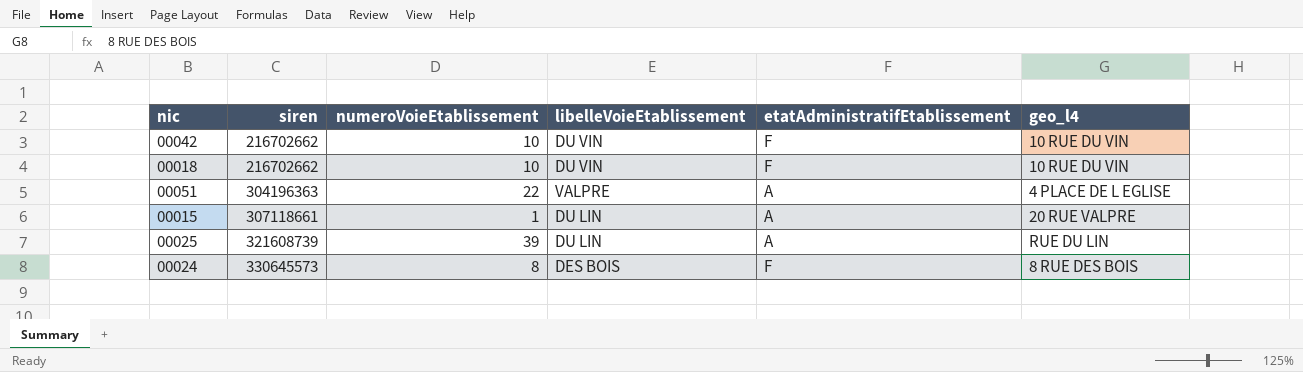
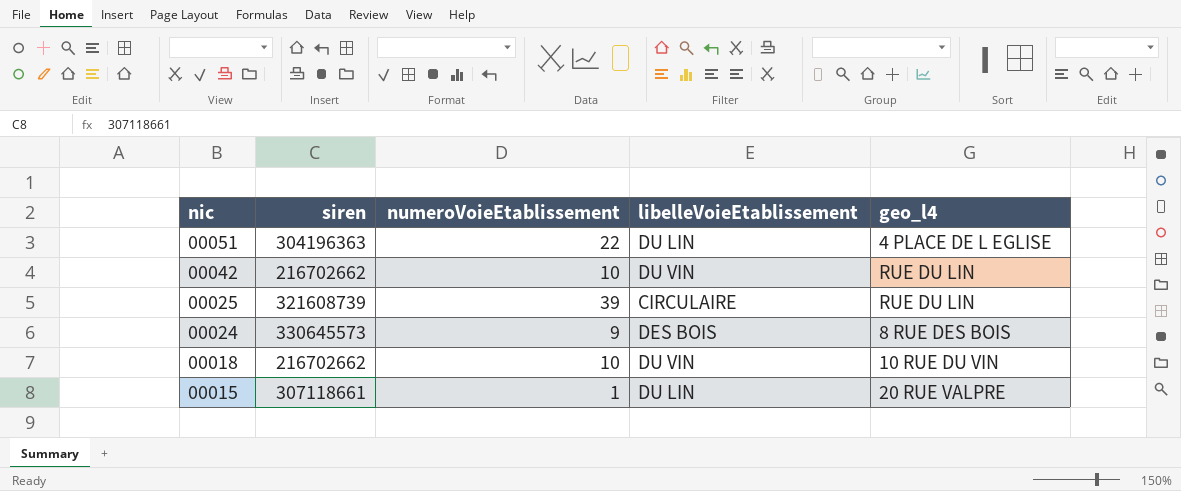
row order: siren ascending -> nic descending
column etatAdministratifEtablissement | position: 5 -> none
00051 | libelleVoieEtablissement: VALPRE -> DU LIN
00042 | geo_l4: 10 RUE DU VIN -> RUE DU LIN
00025 | libelleVoieEtablissement: DU LIN -> CIRCULAIRE
00024 | numeroVoieEtablissement: 8 -> 9

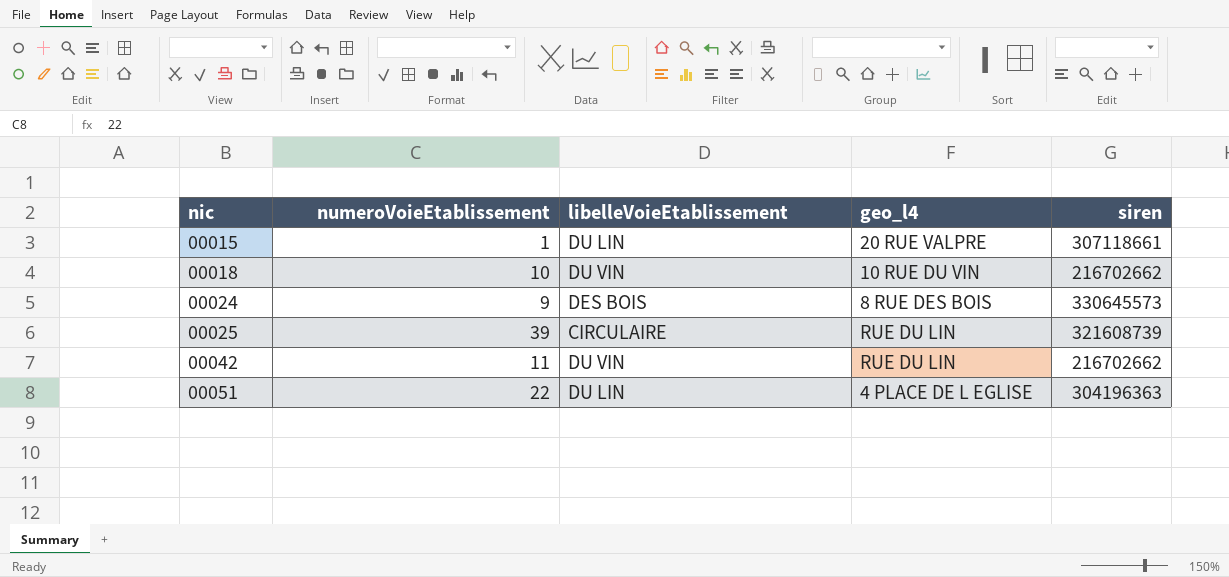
row order: nic descending -> nic ascending
column siren | position: 2 -> 5
00042 | numeroVoieEtablissement: 10 -> 11

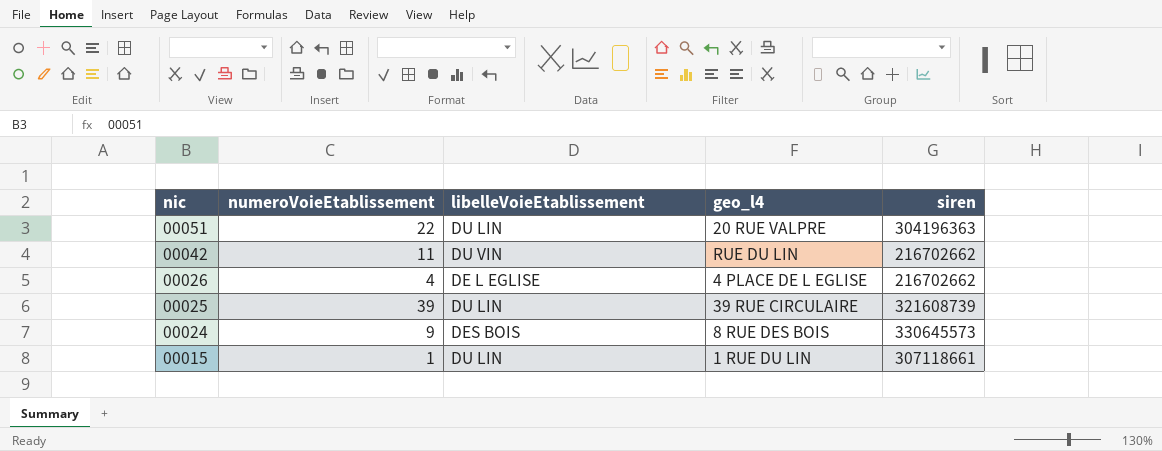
row order: nic ascending -> nic descending
row 00018: 10 | DU VIN | 10 RUE DU VIN | 216702662 -> none
00051 | geo_l4: 4 PLACE DE L EGLISE -> 20 RUE VALPRE
row 00026: none -> 4 | DE L EGLISE | 4 PLACE DE L EGLISE | 216702662
00025 | libelleVoieEtablissement: CIRCULAIRE -> DU LIN
00025 | geo_l4: RUE DU LIN -> 39 RUE CIRCULAIRE
00015 | geo_l4: 20 RUE VALPRE -> 1 RUE DU LIN

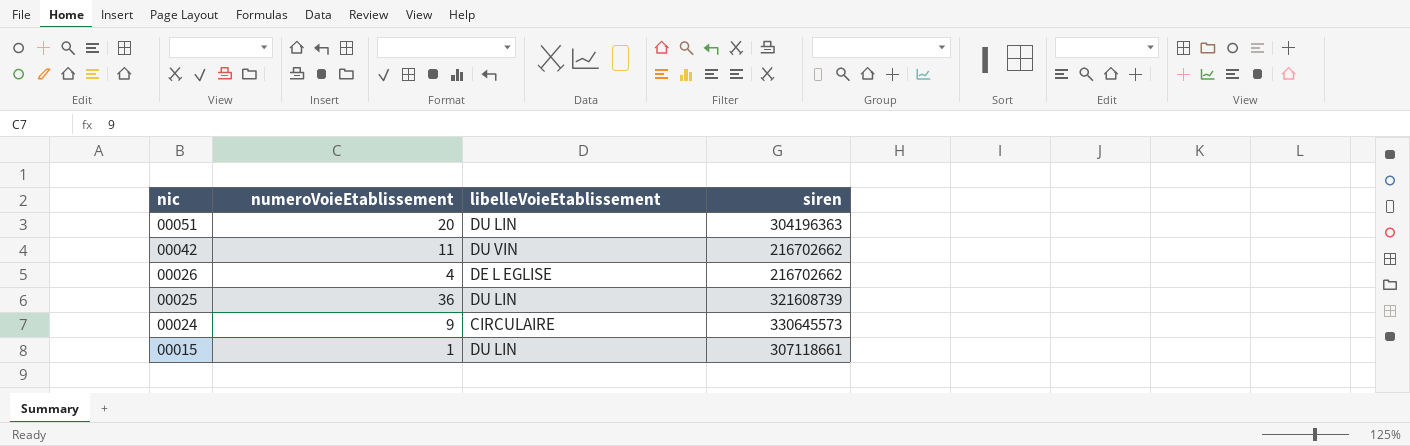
column geo_l4 | position: 4 -> none
00051 | numeroVoieEtablissement: 22 -> 20
00025 | numeroVoieEtablissement: 39 -> 36
00024 | libelleVoieEtablissement: DES BOIS -> CIRCULAIRE

